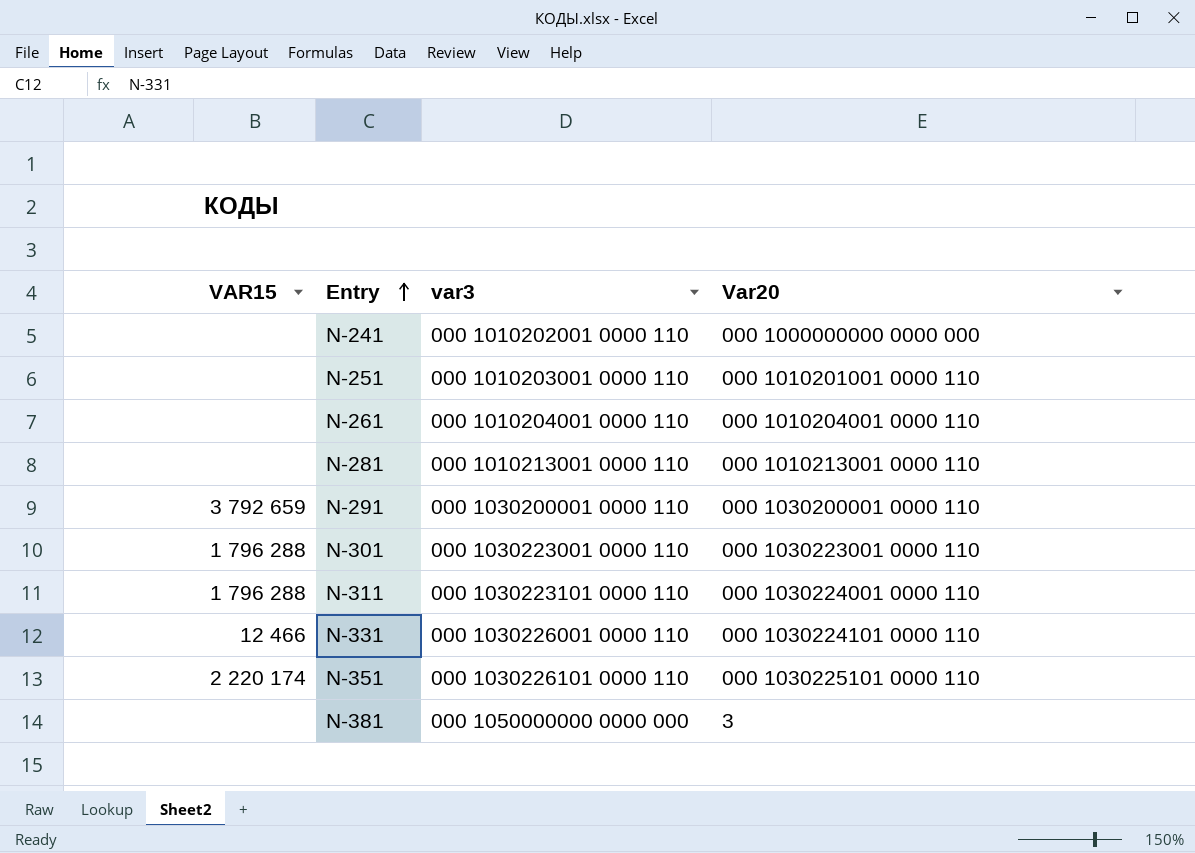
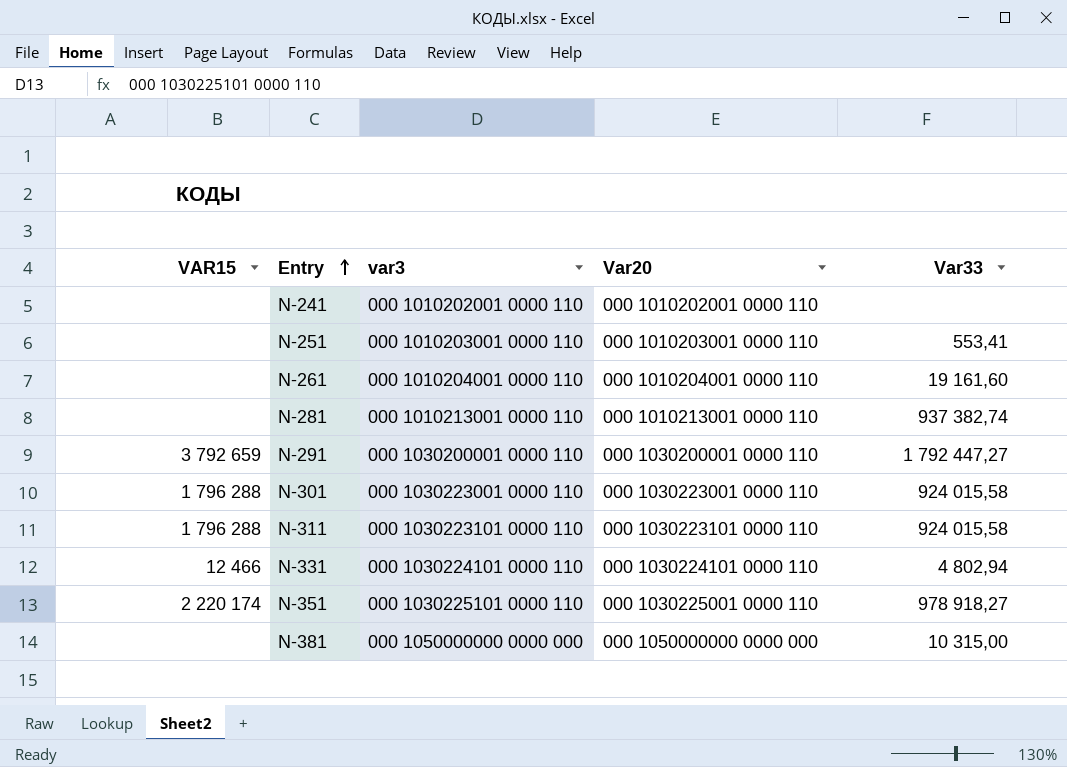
column Var33 | position: none -> 5
N-241 | Var20: 000 1000000000 0000 000 -> 000 1010202001 0000 110
N-251 | Var20: 000 1010201001 0000 110 -> 000 1010203001 0000 110
N-311 | Var20: 000 1030224001 0000 110 -> 000 1030223101 0000 110
N-331 | var3: 000 1030226001 0000 110 -> 000 1030224101 0000 110
N-351 | var3: 000 1030226101 0000 110 -> 000 1030225101 0000 110
N-351 | Var20: 000 1030225101 0000 110 -> 000 1030225001 0000 110
N-381 | Var20: 3 -> 000 1050000000 0000 000

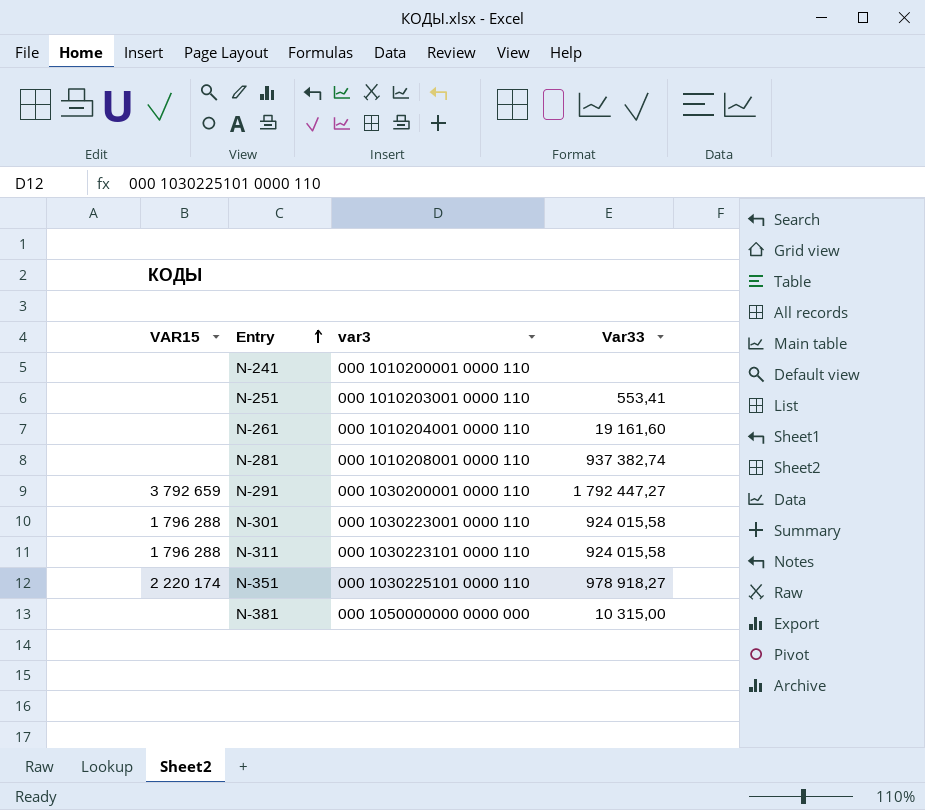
column Var20 | position: 4 -> none
row N-331: 12 466 | 000 1030224101 0000 110 | 000 1030224101 0000 110 | 4 802,94 -> none
N-241 | var3: 000 1010202001 0000 110 -> 000 1010200001 0000 110
N-281 | var3: 000 1010213001 0000 110 -> 000 1010208001 0000 110

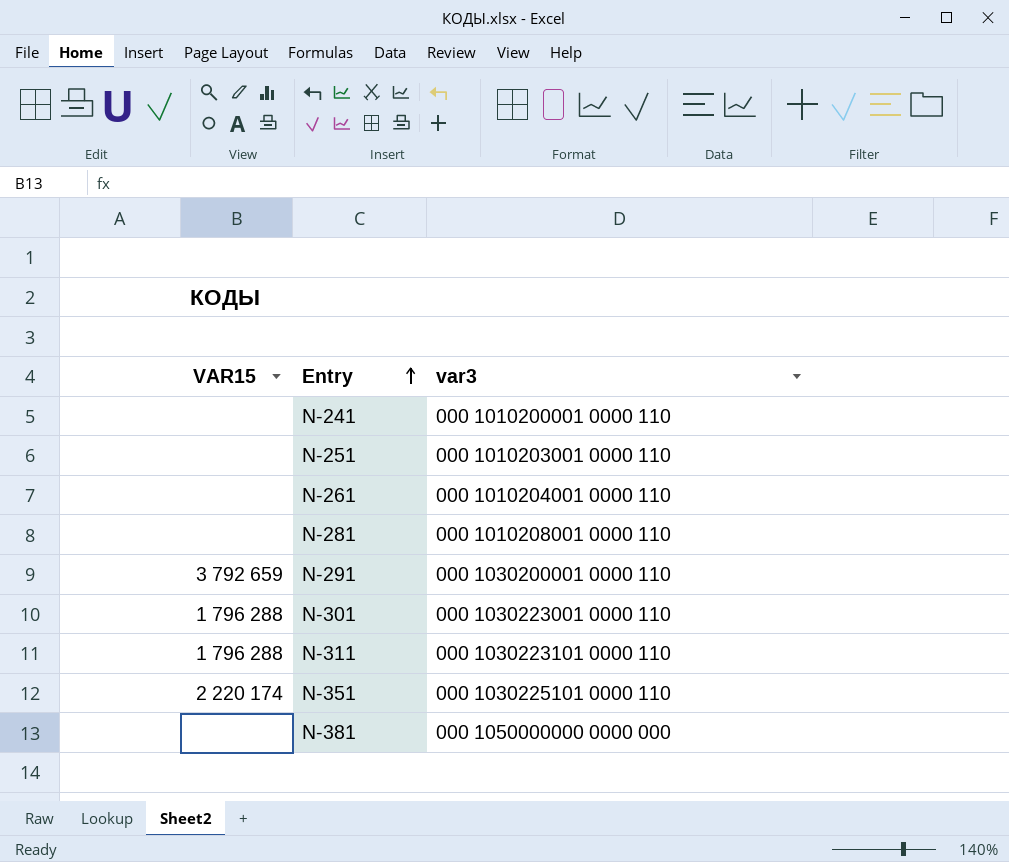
column Var33 | position: 4 -> none

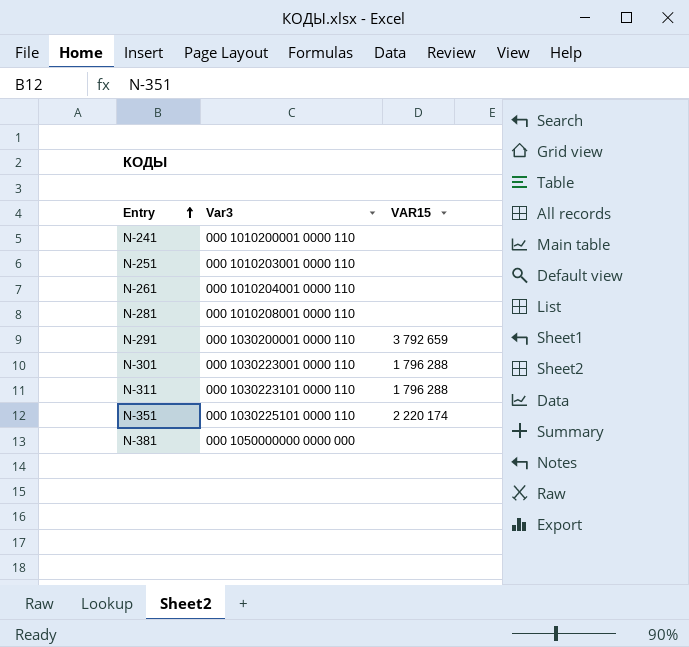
column name: var3 -> Var3
column VAR15 | position: 1 -> 3

